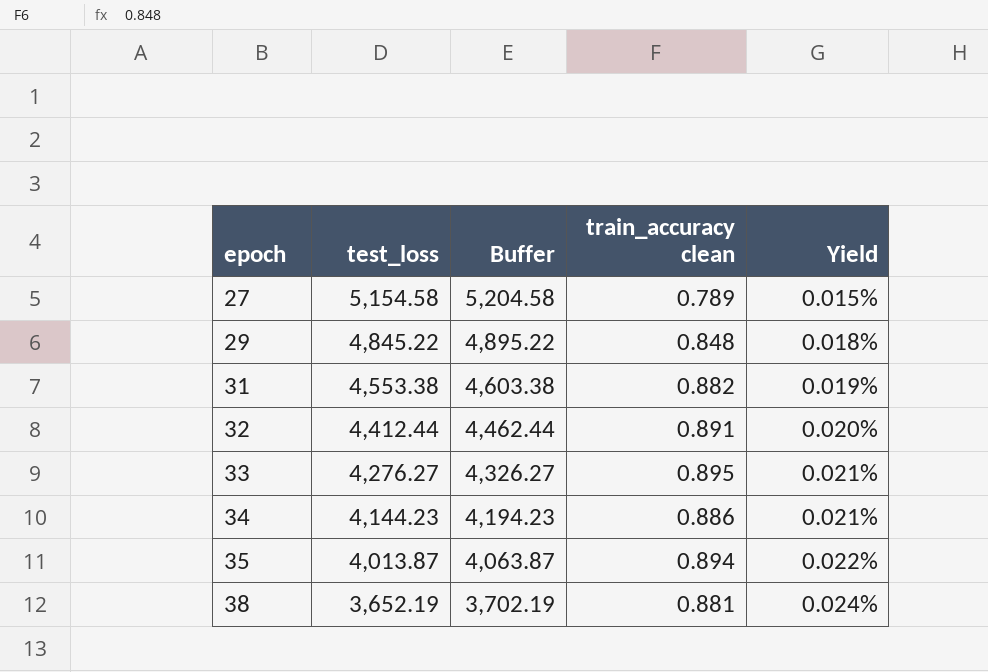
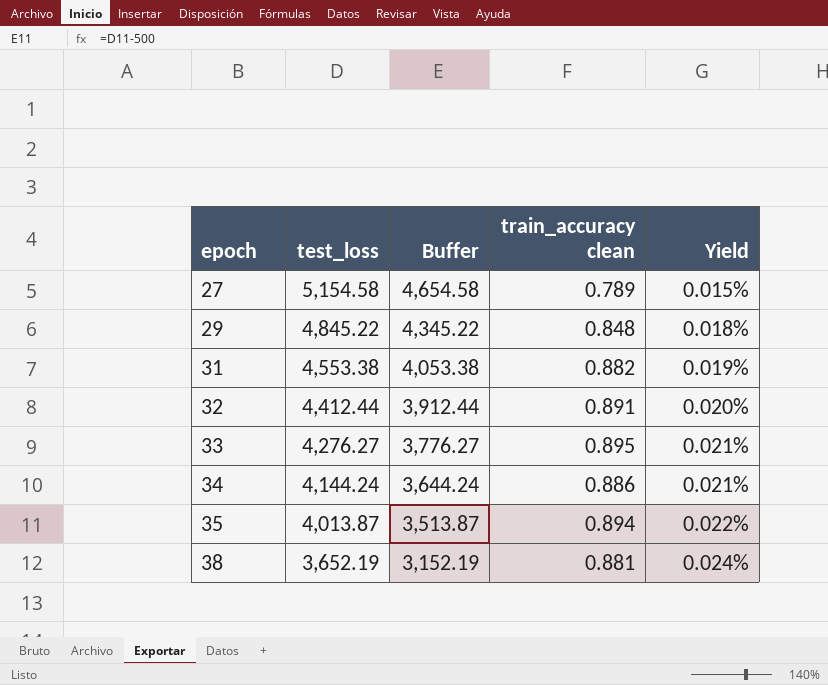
column Buffer | formula: [test_loss] + 50 -> [test_loss] - 500
34 | test_loss: 4,144.23 -> 4,144.24

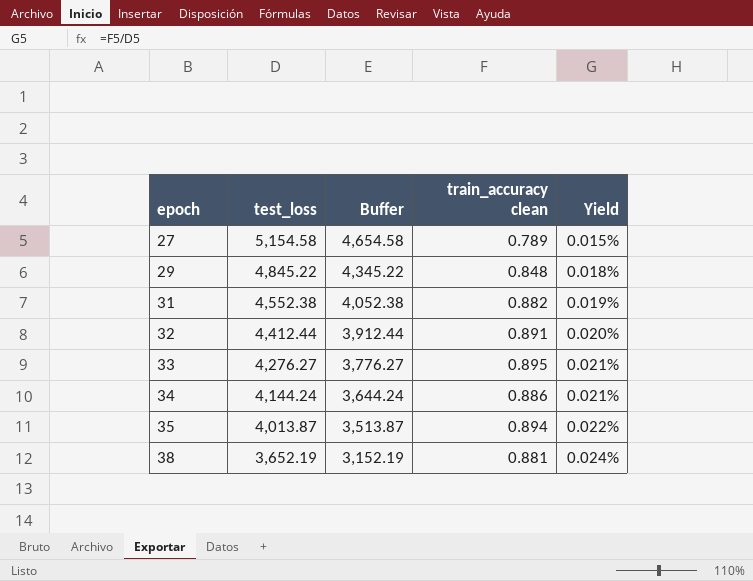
31 | test_loss: 4,553.38 -> 4,552.38
31 | Buffer: 4,053.38 -> 4,052.38

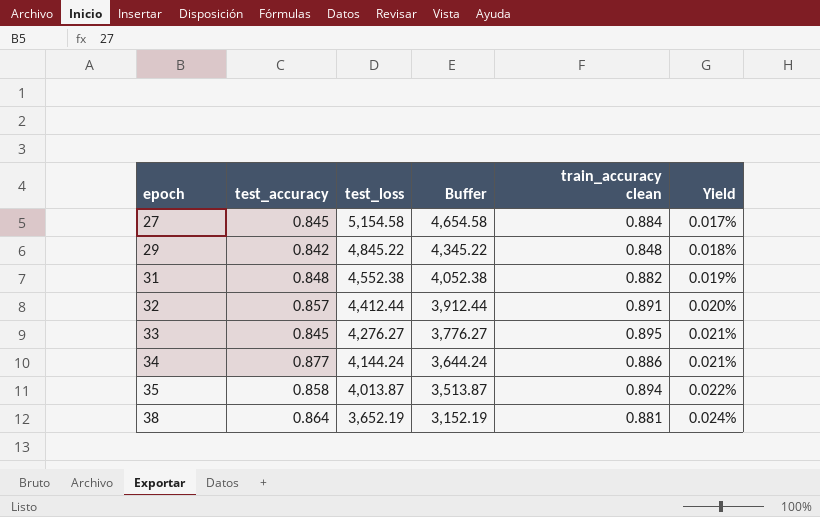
column test_accuracy | position: none -> 2
27 | train_accuracy clean: 0.789 -> 0.884
27 | Yield: 0.015% -> 0.017%

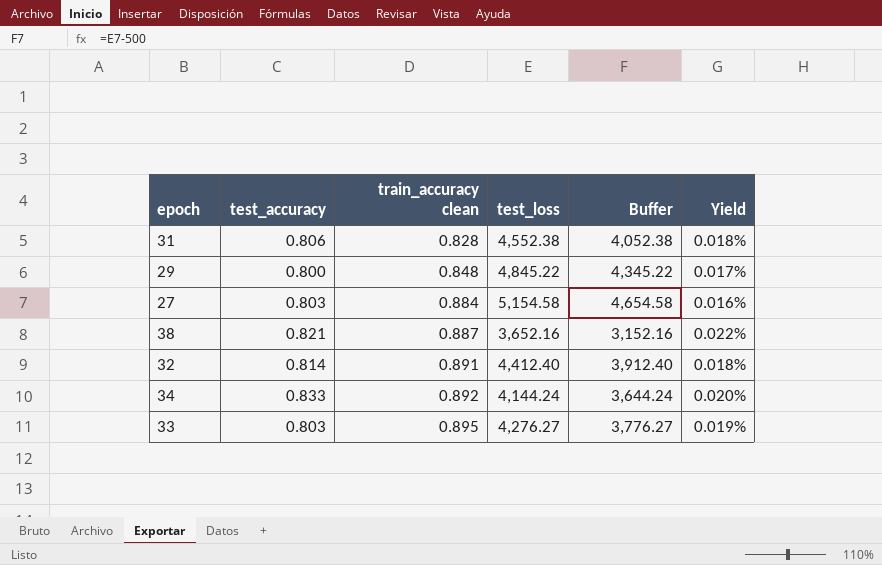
row order: epoch ascending -> train_accuracy clean ascending
column train_accuracy clean | position: 5 -> 3
column Yield | formula: [train_accuracy clean] / [test_loss] -> [test_accuracy] / [test_loss]
row 35: 0.858 | 4,013.87 | 3,513.87 | 0.894 | 0.022% -> none
31 | test_accuracy: 0.848 -> 0.806
31 | train_accuracy clean: 0.882 -> 0.828
29 | test_accuracy: 0.842 -> 0.800
27 | test_accuracy: 0.845 -> 0.803
38 | test_accuracy: 0.864 -> 0.821
38 | train_accuracy clean: 0.881 -> 0.887
38 | test_loss: 3,652.19 -> 3,652.16
38 | Buffer: 3,152.19 -> 3,152.16
32 | test_accuracy: 0.857 -> 0.814
32 | test_loss: 4,412.44 -> 4,412.40
32 | Buffer: 3,912.44 -> 3,912.40
34 | test_accuracy: 0.877 -> 0.833
34 | train_accuracy clean: 0.886 -> 0.892
33 | test_accuracy: 0.845 -> 0.803

